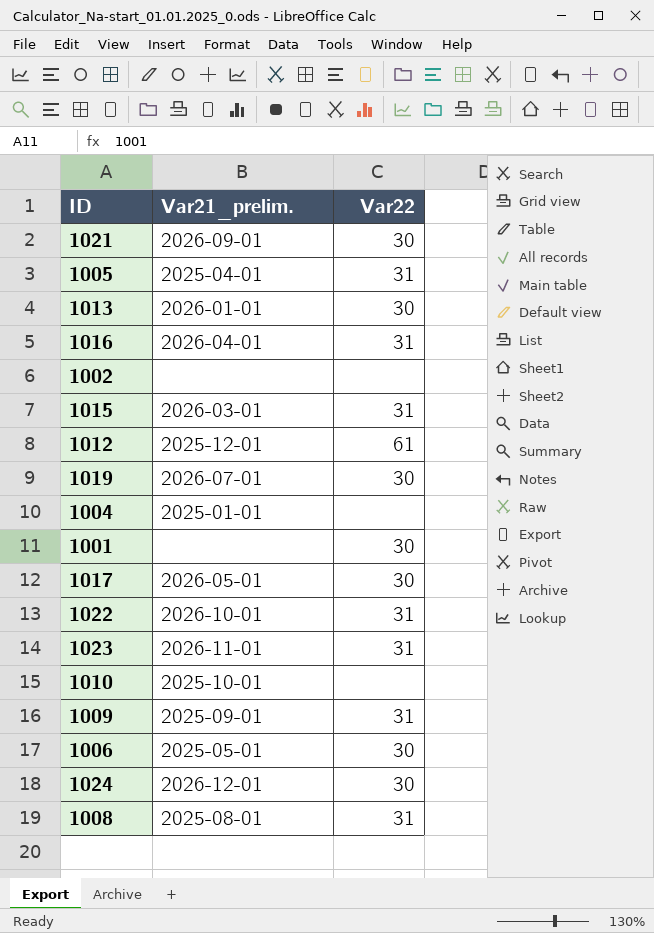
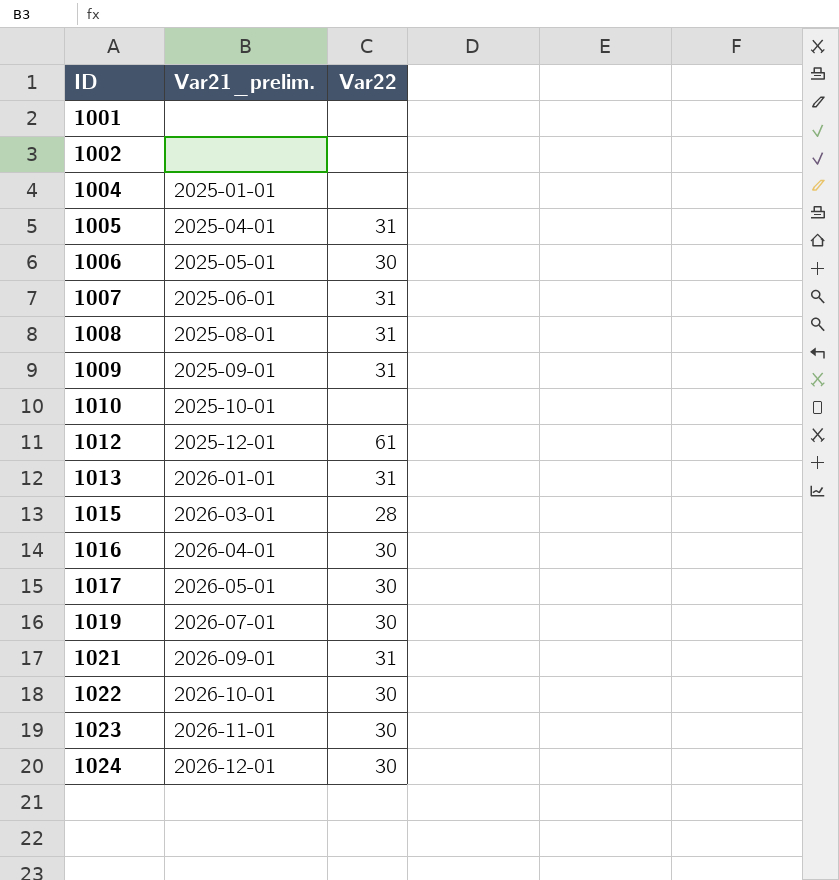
row order: none -> ID ascending
1001 | Var22: 30 -> none
row 1007: none -> 2025-06-01 | 31
1013 | Var22: 30 -> 31
1015 | Var22: 31 -> 28
1016 | Var22: 31 -> 30
1021 | Var22: 30 -> 31
1022 | Var22: 31 -> 30
1023 | Var22: 31 -> 30

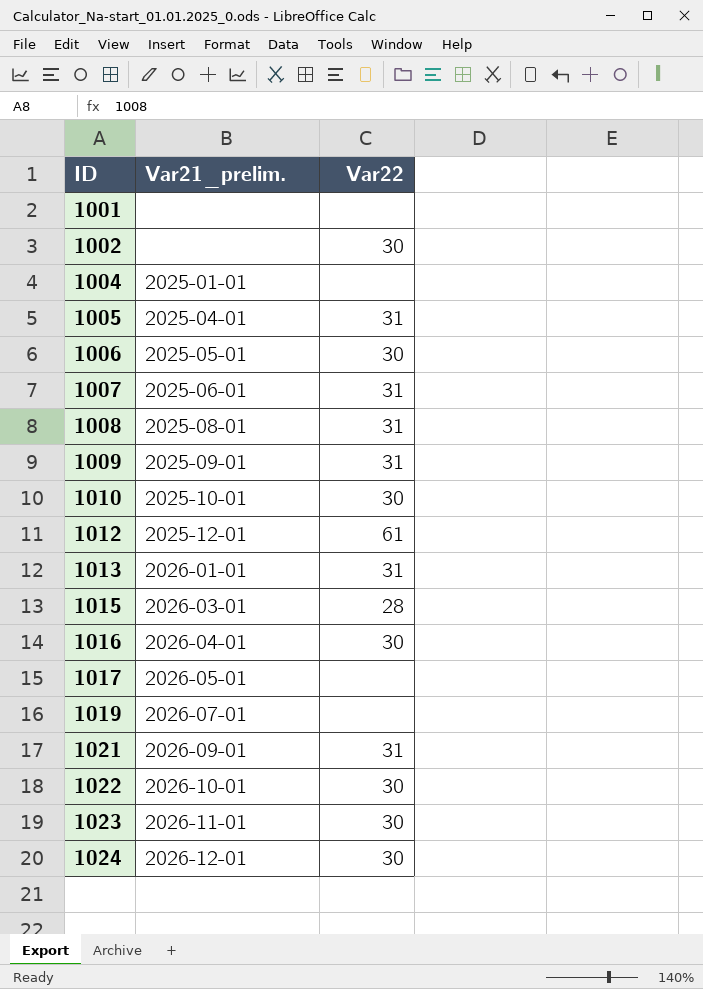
1002 | Var22: none -> 30
1010 | Var22: none -> 30
1017 | Var22: 30 -> none
1019 | Var22: 30 -> none

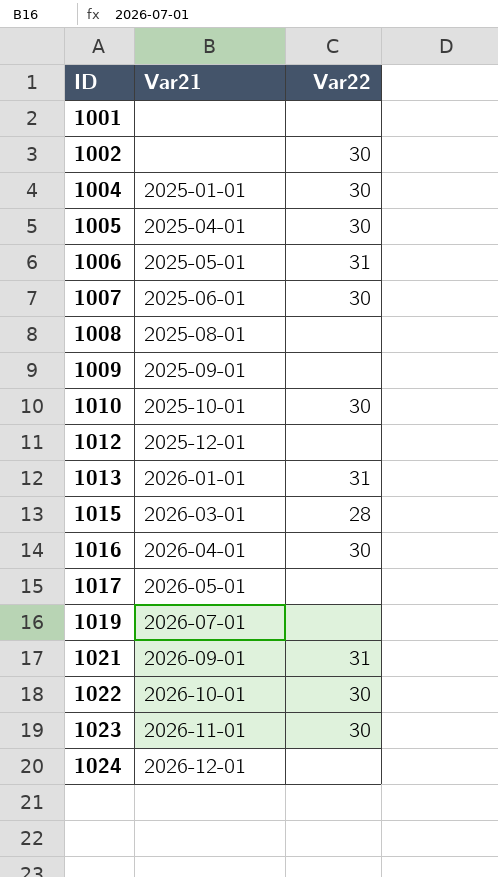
column name: Var21_prelim. -> Var21
1004 | Var22: none -> 30
1005 | Var22: 31 -> 30
1006 | Var22: 30 -> 31
1007 | Var22: 31 -> 30
1008 | Var22: 31 -> none
1009 | Var22: 31 -> none
1012 | Var22: 61 -> none
1024 | Var22: 30 -> none

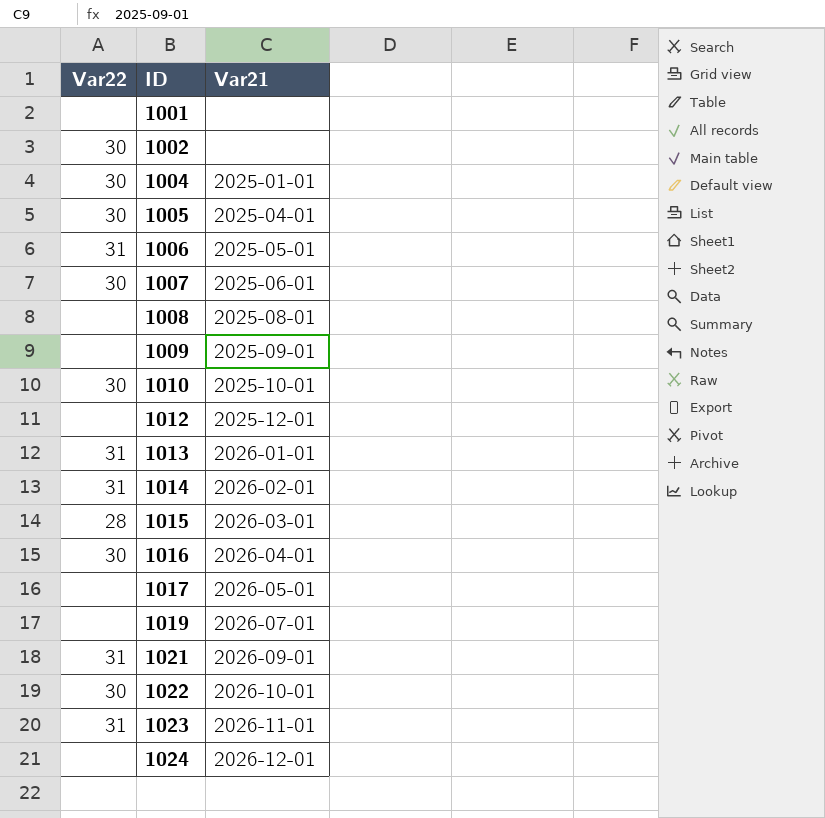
column Var22 | position: 3 -> 1
row 1014: none -> 31 | 2026-02-01
1023 | Var22: 30 -> 31

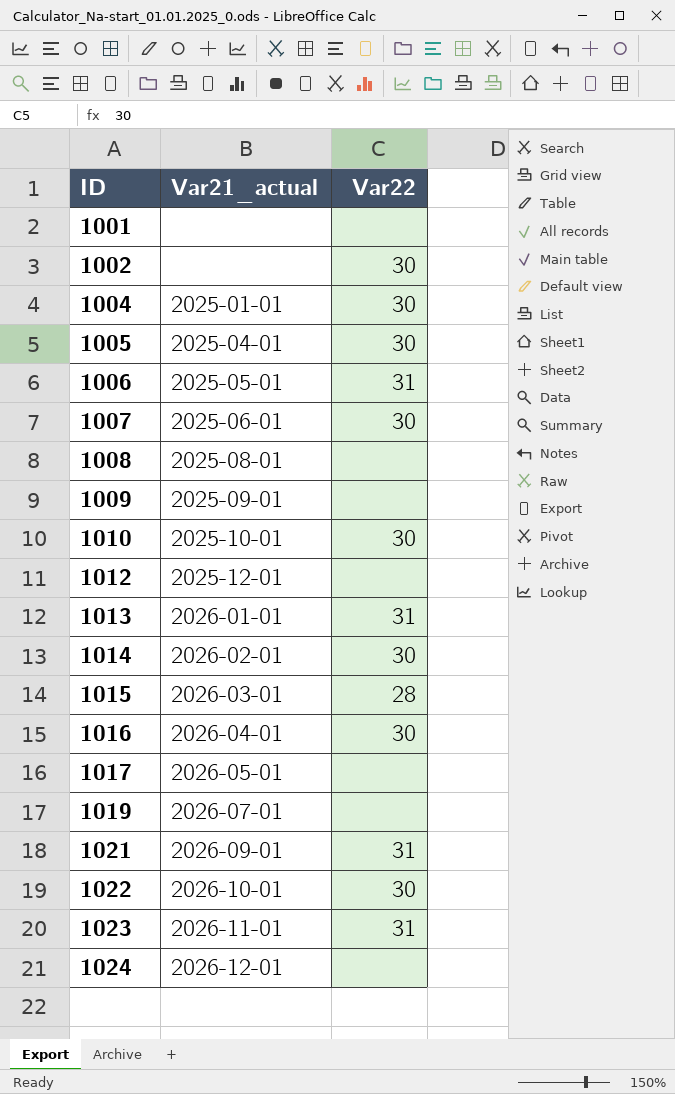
column name: Var21 -> Var21_actual
column Var22 | position: 1 -> 3
1014 | Var22: 31 -> 30

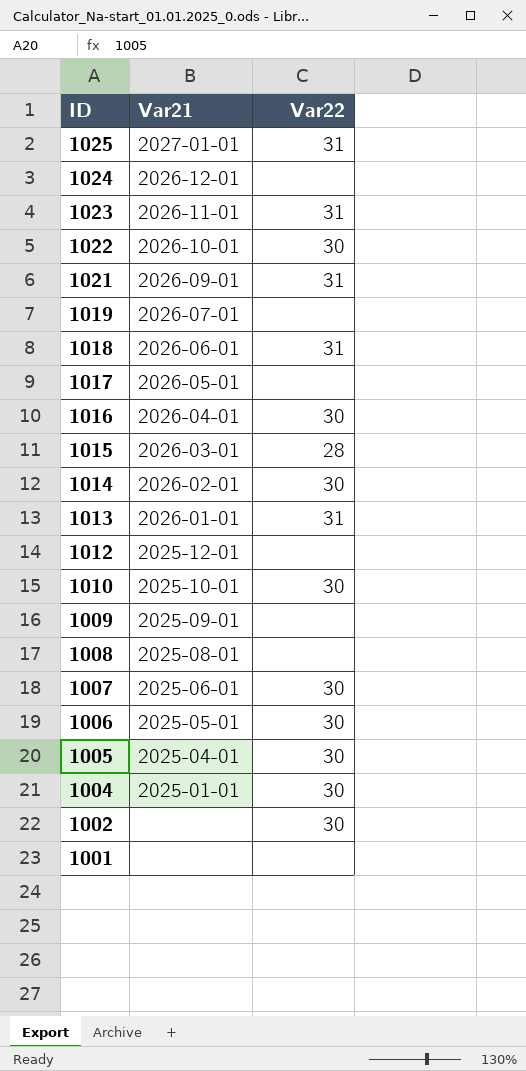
row order: ID ascending -> ID descending
column name: Var21_actual -> Var21
row 1025: none -> 2027-01-01 | 31
row 1018: none -> 2026-06-01 | 31
1006 | Var22: 31 -> 30

